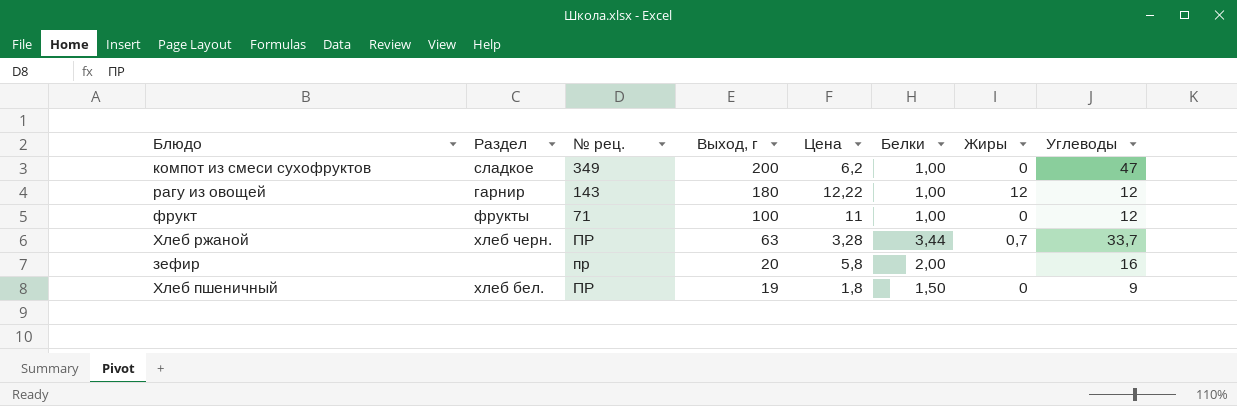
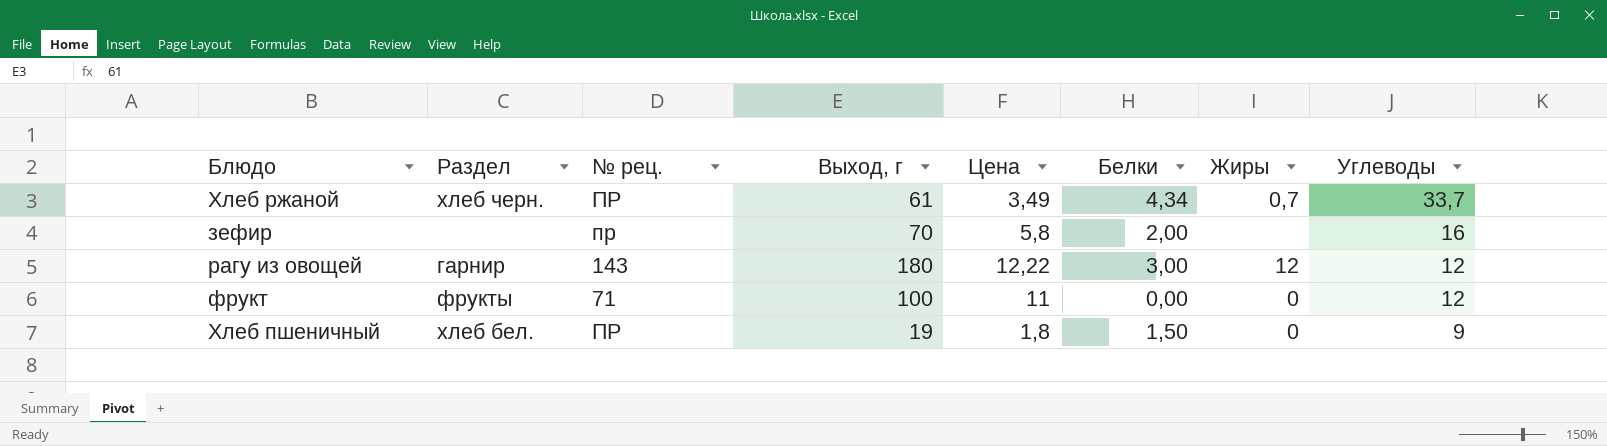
row order: Выход, г descending -> Углеводы descending
row компот из смеси сухофруктов: сладкое | 349 | 200 | 6,2 | 1,00 | 0 | 47 -> none
Хлеб ржаной | Выход, г: 63 -> 61
Хлеб ржаной | Цена: 3,28 -> 3,49
Хлеб ржаной | Белки: 3,44 -> 4,34
зефир | Выход, г: 20 -> 70
рагу из овощей | Белки: 1,00 -> 3,00
фрукт | Белки: 1,00 -> 0,00

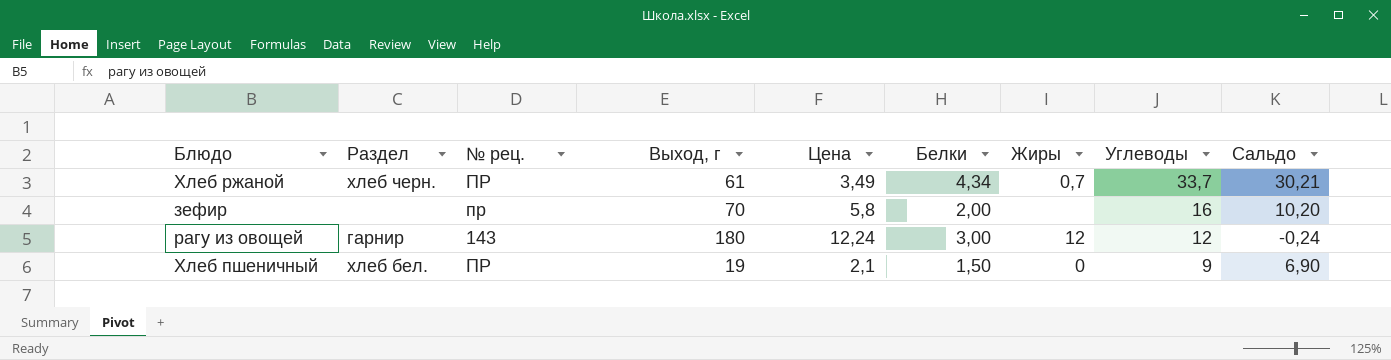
column Сальдо | formula: none -> [Углеводы] - [Цена]
row фрукт: фрукты | 71 | 100 | 11 | 0,00 | 0 | 12 -> none
рагу из овощей | Цена: 12,22 -> 12,24
Хлеб пшеничный | Цена: 1,8 -> 2,1

